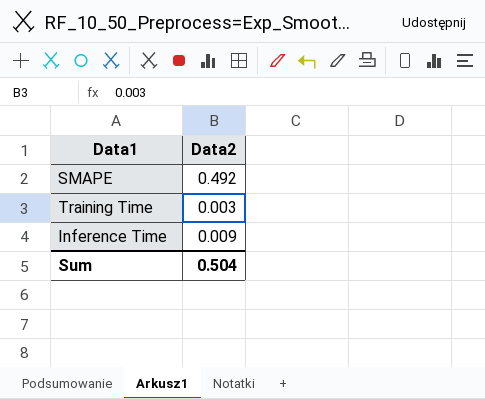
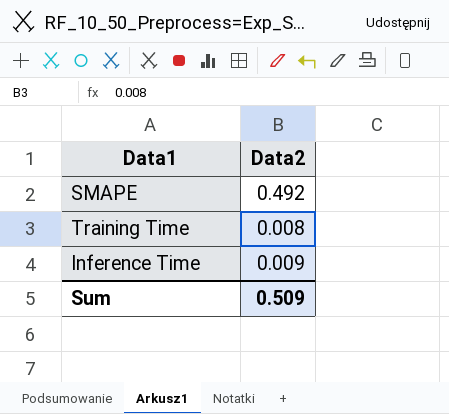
Training Time | Data2: 0.003 -> 0.008
Sum | Data2: 0.504 -> 0.509

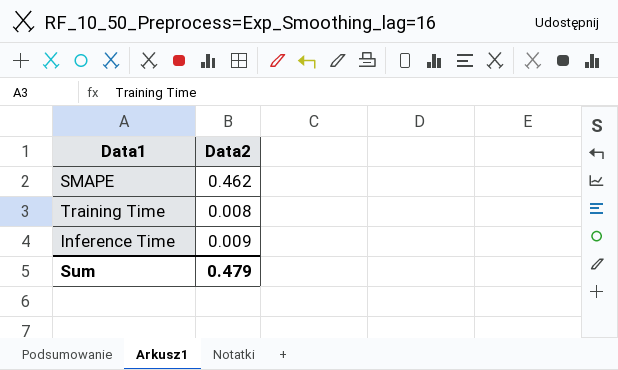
SMAPE | Data2: 0.492 -> 0.462
Sum | Data2: 0.509 -> 0.479

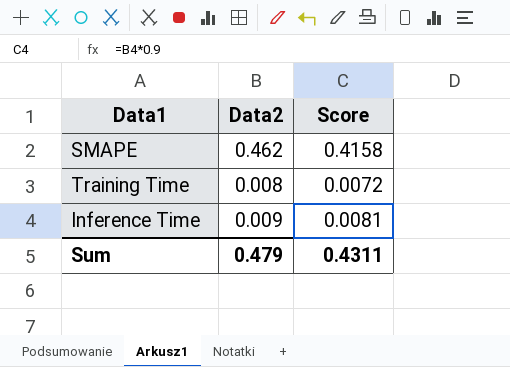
column Score | formula: none -> [Data2] * 0.9

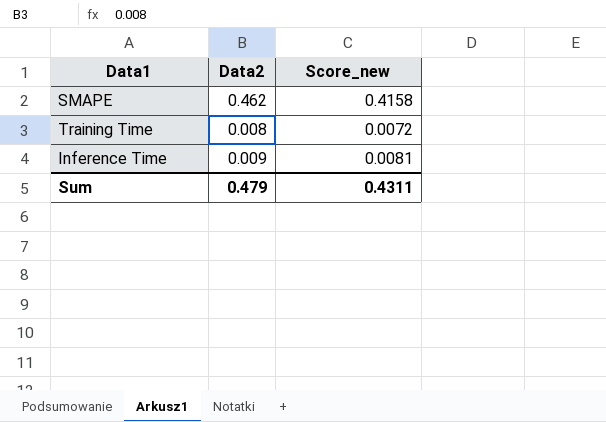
column name: Score -> Score_new

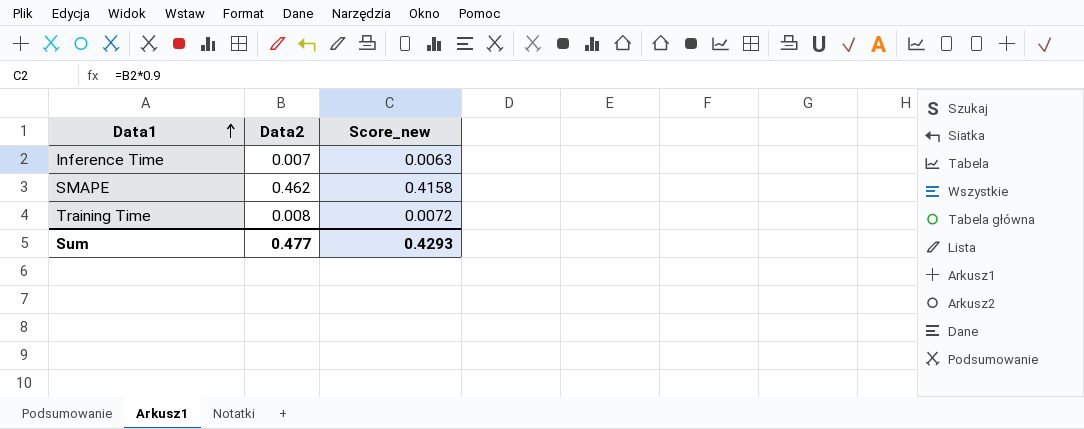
row order: none -> Data1 ascending
Inference Time | Data2: 0.009 -> 0.007
Inference Time | Score_new: 0.0081 -> 0.0063
Sum | Data2: 0.479 -> 0.477
Sum | Score_new: 0.4311 -> 0.4293

